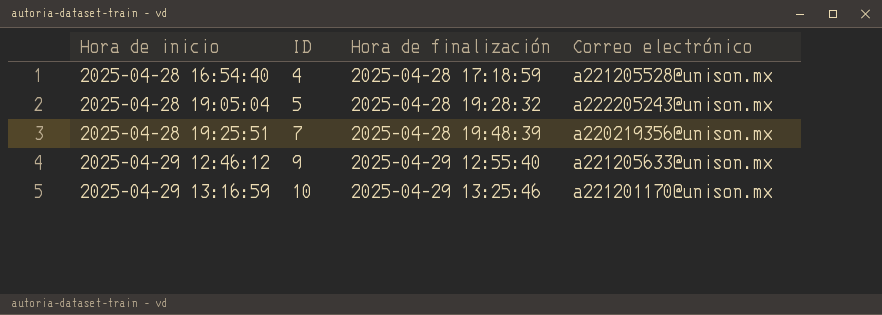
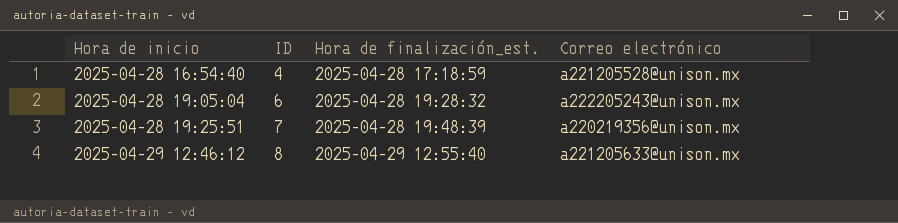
column name: Hora de finalización -> Hora de finalización_est.
row 2025-04-29 13:16:59: 10 | 2025-04-29 13:25:46 | a221201170@unison.mx -> none
2025-04-28 19:05:04 | ID: 5 -> 6
2025-04-29 12:46:12 | ID: 9 -> 8

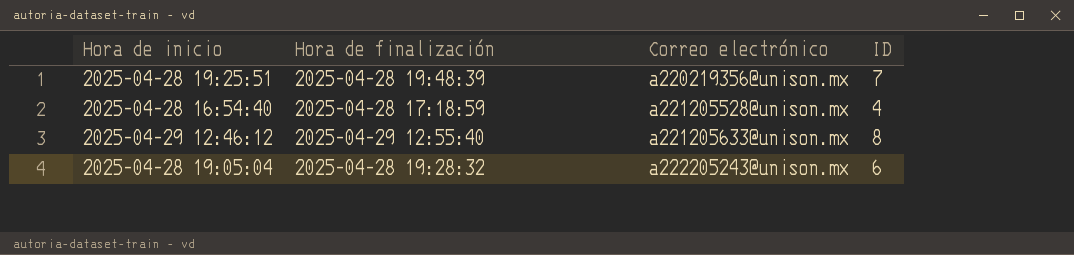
row order: Hora de inicio ascending -> Correo electrónico ascending
column name: Hora de finalización_est. -> Hora de finalización
column ID | position: 2 -> 4

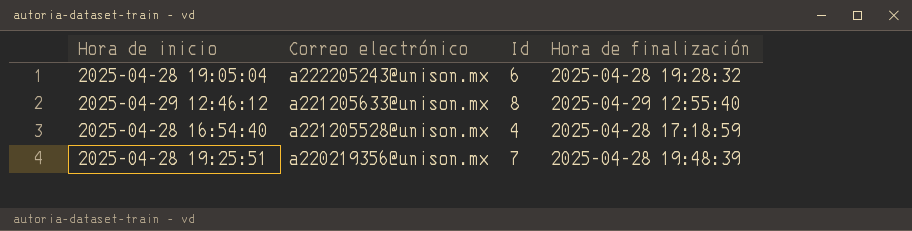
row order: Correo electrónico ascending -> Correo electrónico descending
column name: ID -> Id
column Hora de finalización | position: 2 -> 4

